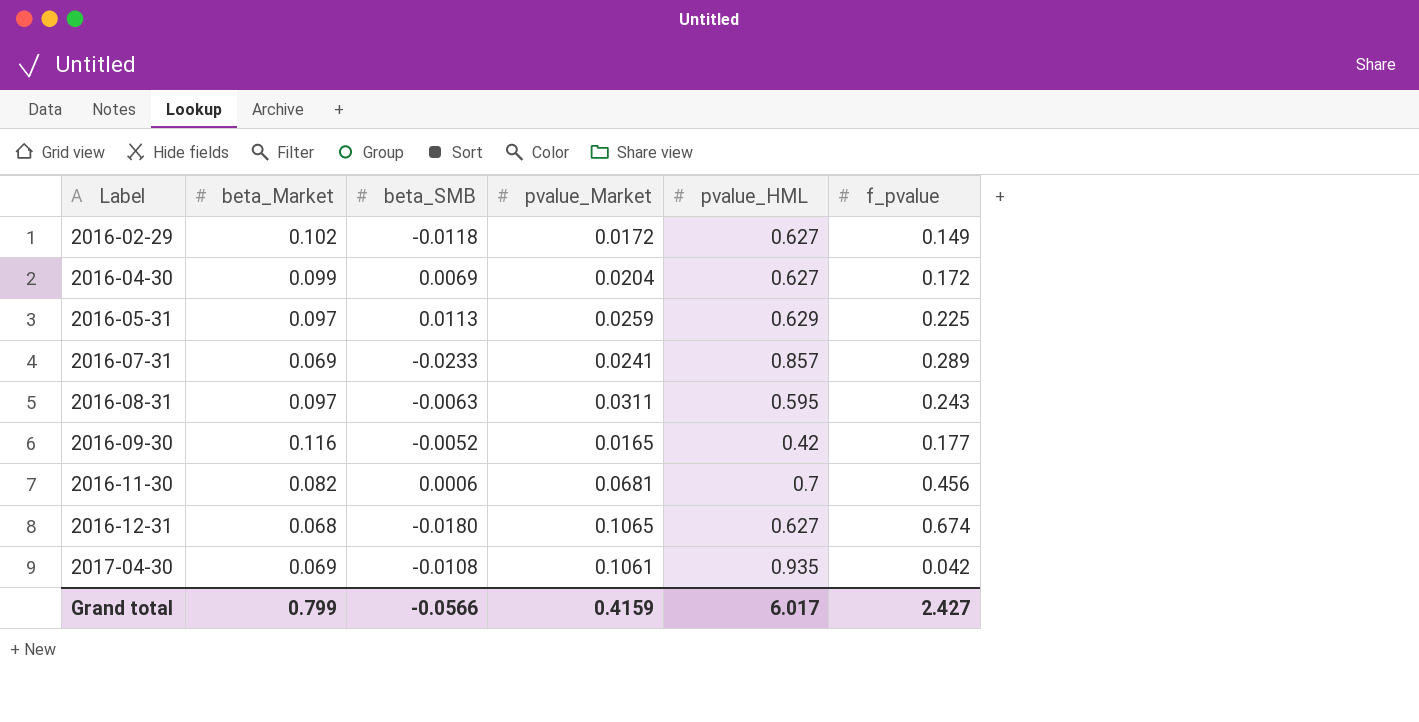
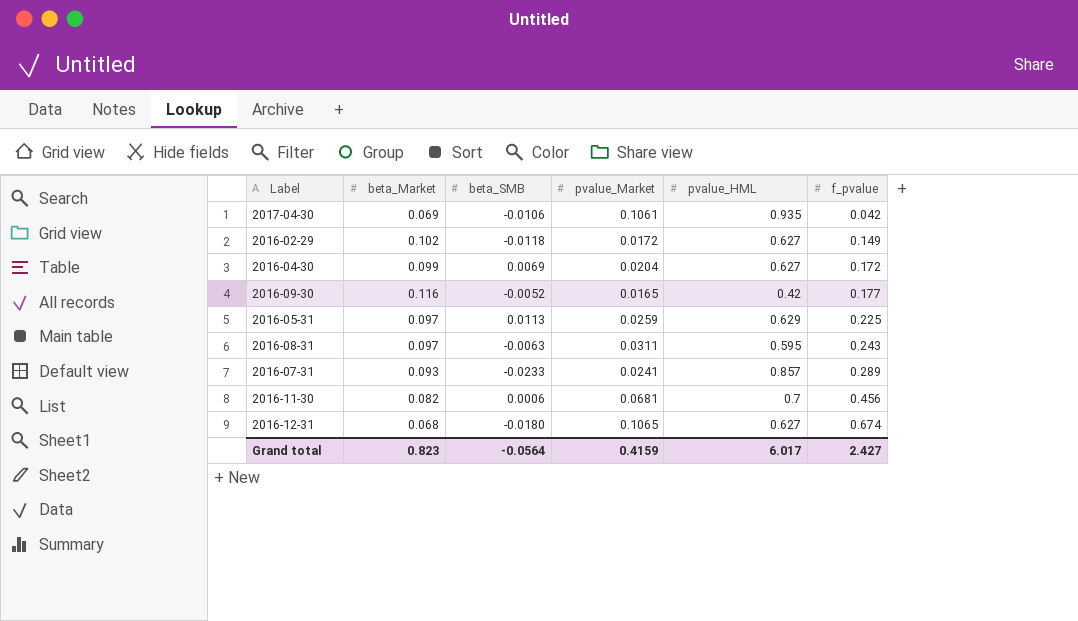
row order: Label ascending -> f_pvalue ascending
2017-04-30 | beta_SMB: -0.0108 -> -0.0106
2016-07-31 | beta_Market: 0.069 -> 0.093
Grand total | beta_Market: 0.799 -> 0.823
Grand total | beta_SMB: -0.0566 -> -0.0564

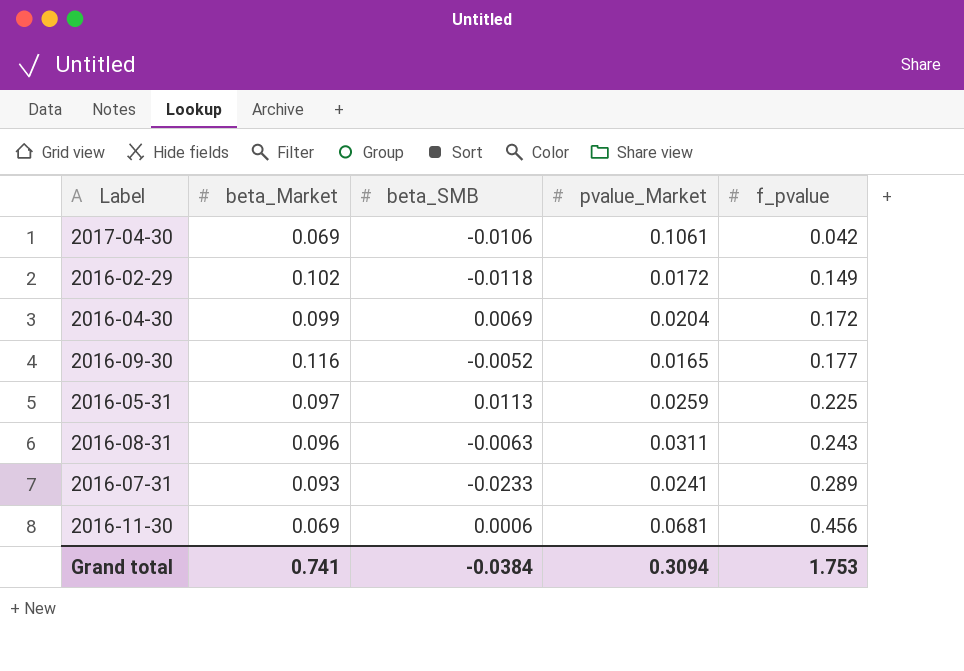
column pvalue_HML | position: 5 -> none
row 2016-12-31: 0.068 | -0.0180 | 0.1065 | 0.627 | 0.674 -> none
2016-08-31 | beta_Market: 0.097 -> 0.096
2016-11-30 | beta_Market: 0.082 -> 0.069
Grand total | beta_Market: 0.823 -> 0.741
Grand total | beta_SMB: -0.0564 -> -0.0384
Grand total | pvalue_Market: 0.4159 -> 0.3094
Grand total | f_pvalue: 2.427 -> 1.753

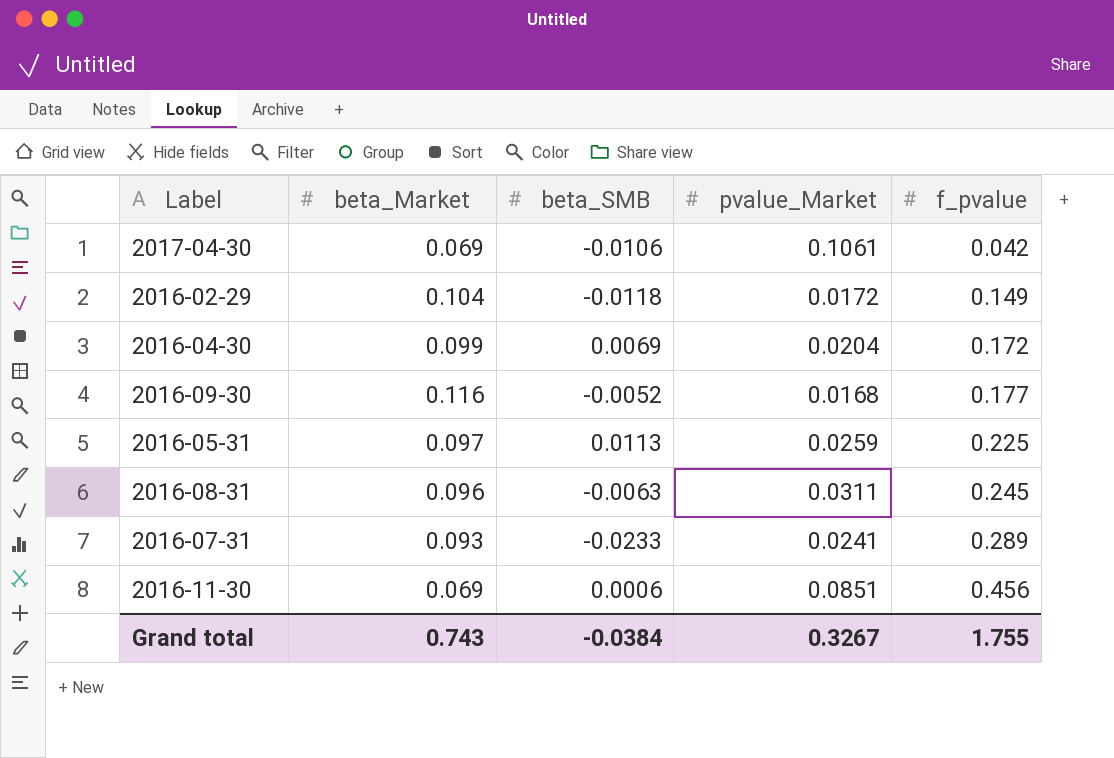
2016-02-29 | beta_Market: 0.102 -> 0.104
2016-09-30 | pvalue_Market: 0.0165 -> 0.0168
2016-08-31 | f_pvalue: 0.243 -> 0.245
2016-11-30 | pvalue_Market: 0.0681 -> 0.0851
Grand total | beta_Market: 0.741 -> 0.743
Grand total | pvalue_Market: 0.3094 -> 0.3267
Grand total | f_pvalue: 1.753 -> 1.755

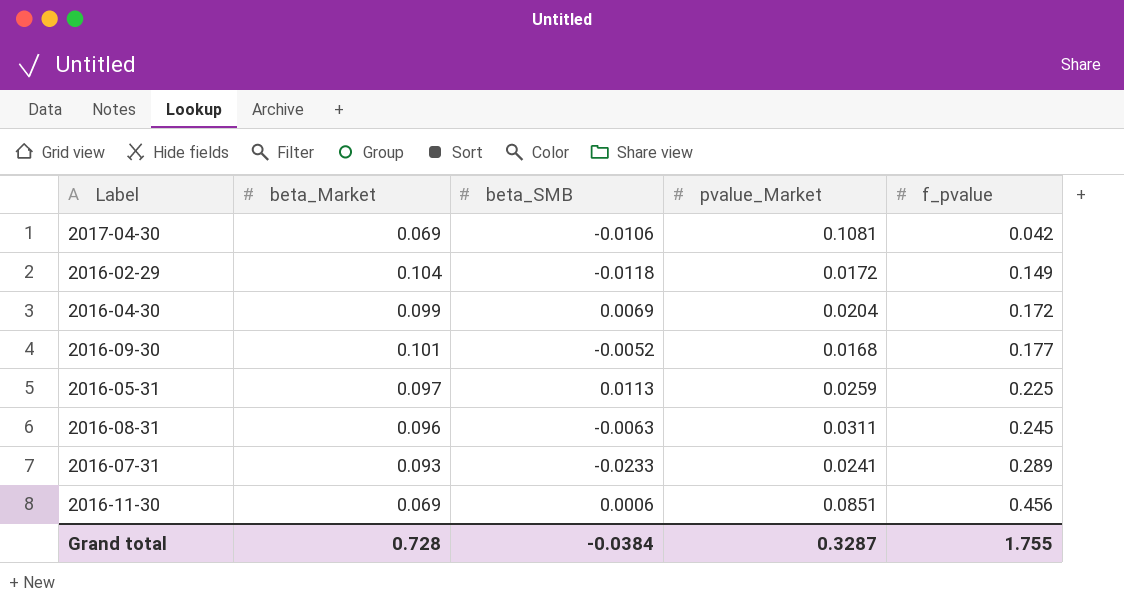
2017-04-30 | pvalue_Market: 0.1061 -> 0.1081
2016-09-30 | beta_Market: 0.116 -> 0.101
Grand total | beta_Market: 0.743 -> 0.728
Grand total | pvalue_Market: 0.3267 -> 0.3287

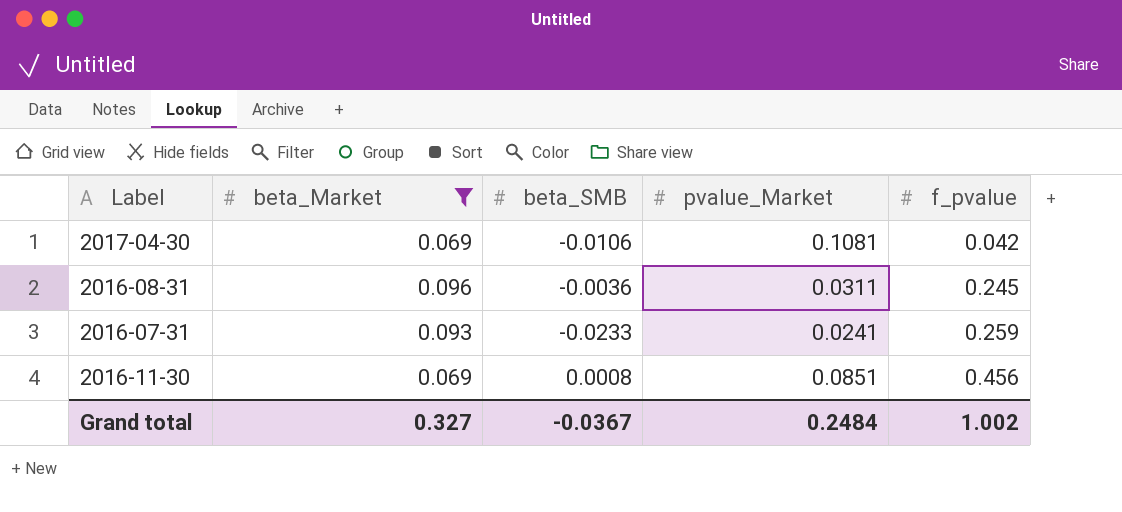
filter: none -> beta_Market <= 0.096
2016-08-31 | beta_SMB: -0.0063 -> -0.0036
2016-07-31 | f_pvalue: 0.289 -> 0.259
2016-11-30 | beta_SMB: 0.0006 -> 0.0008
Grand total | beta_Market: 0.728 -> 0.327
Grand total | beta_SMB: -0.0384 -> -0.0367
Grand total | pvalue_Market: 0.3287 -> 0.2484
Grand total | f_pvalue: 1.755 -> 1.002

